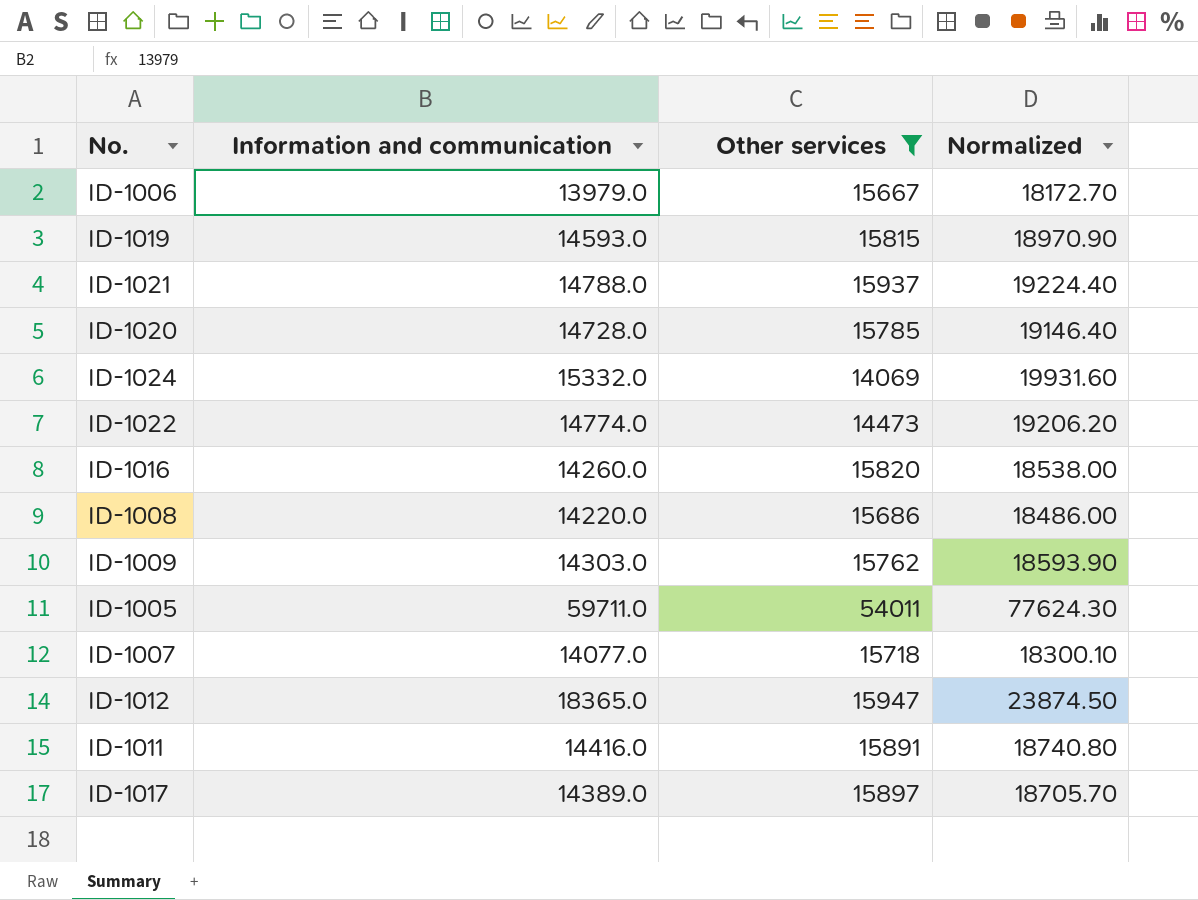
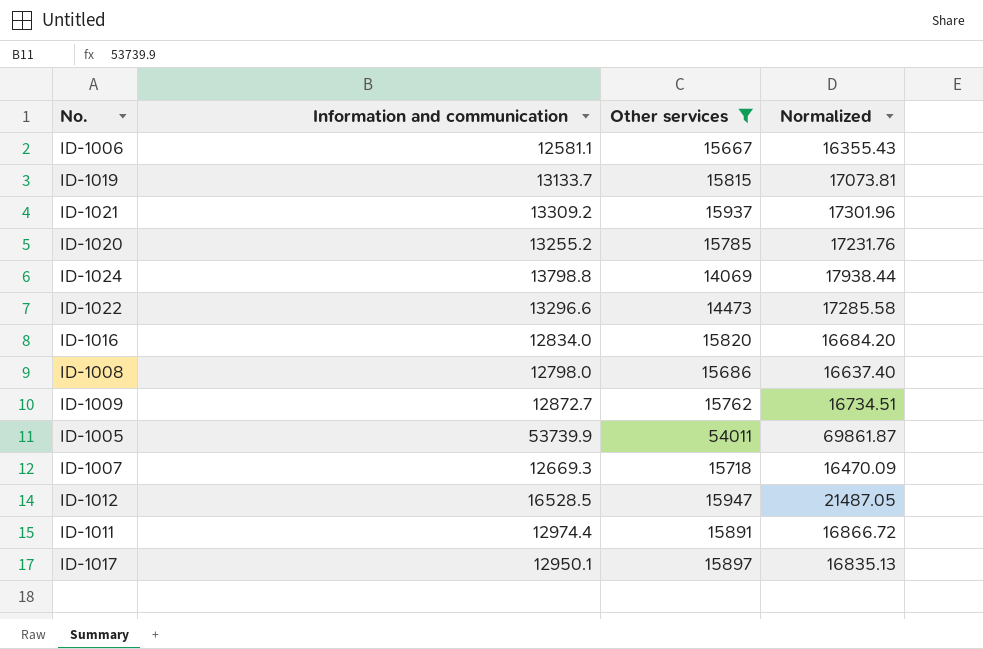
ID-1006 | Information and communication: 13979.0 -> 12581.1
ID-1006 | Normalized: 18172.70 -> 16355.43
ID-1019 | Information and communication: 14593.0 -> 13133.7
ID-1019 | Normalized: 18970.90 -> 17073.81
ID-1021 | Information and communication: 14788.0 -> 13309.2
ID-1021 | Normalized: 19224.40 -> 17301.96
ID-1020 | Information and communication: 14728.0 -> 13255.2
ID-1020 | Normalized: 19146.40 -> 17231.76
ID-1024 | Information and communication: 15332.0 -> 13798.8
ID-1024 | Normalized: 19931.60 -> 17938.44
ID-1022 | Information and communication: 14774.0 -> 13296.6
ID-1022 | Normalized: 19206.20 -> 17285.58
ID-1016 | Information and communication: 14260.0 -> 12834.0
ID-1016 | Normalized: 18538.00 -> 16684.20
ID-1008 | Information and communication: 14220.0 -> 12798.0
ID-1008 | Normalized: 18486.00 -> 16637.40
ID-1009 | Information and communication: 14303.0 -> 12872.7
ID-1009 | Normalized: 18593.90 -> 16734.51
ID-1005 | Information and communication: 59711.0 -> 53739.9
ID-1005 | Normalized: 77624.30 -> 69861.87
ID-1007 | Information and communication: 14077.0 -> 12669.3
ID-1007 | Normalized: 18300.10 -> 16470.09
ID-1012 | Information and communication: 18365.0 -> 16528.5
ID-1012 | Normalized: 23874.50 -> 21487.05
ID-1011 | Information and communication: 14416.0 -> 12974.4
ID-1011 | Normalized: 18740.80 -> 16866.72
ID-1017 | Information and communication: 14389.0 -> 12950.1
ID-1017 | Normalized: 18705.70 -> 16835.13

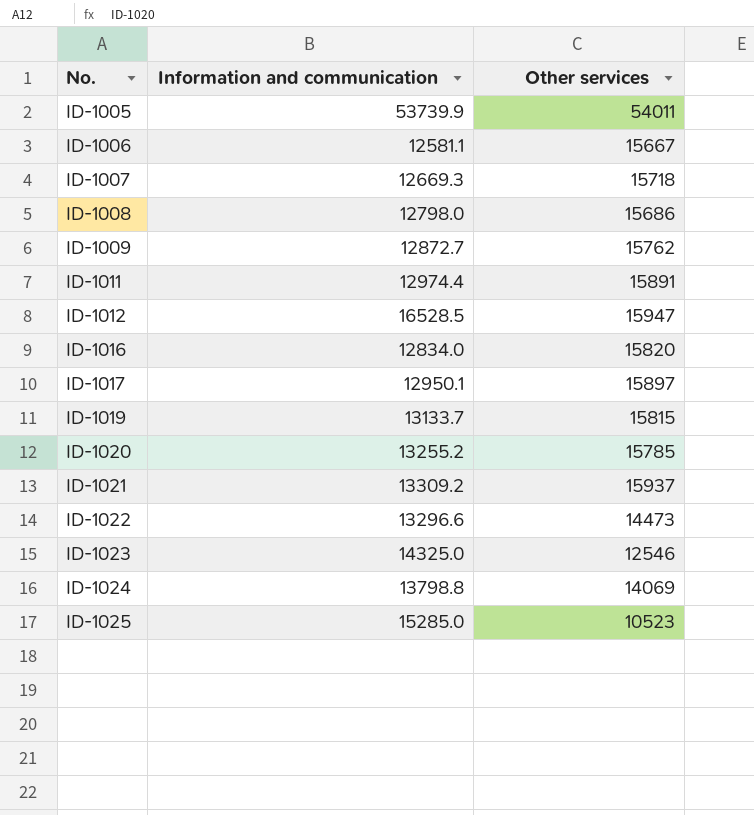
filter: Other services >= 14069 -> none
row order: none -> No. ascending
column Normalized | formula: [Information and communication] * 1.3 -> none

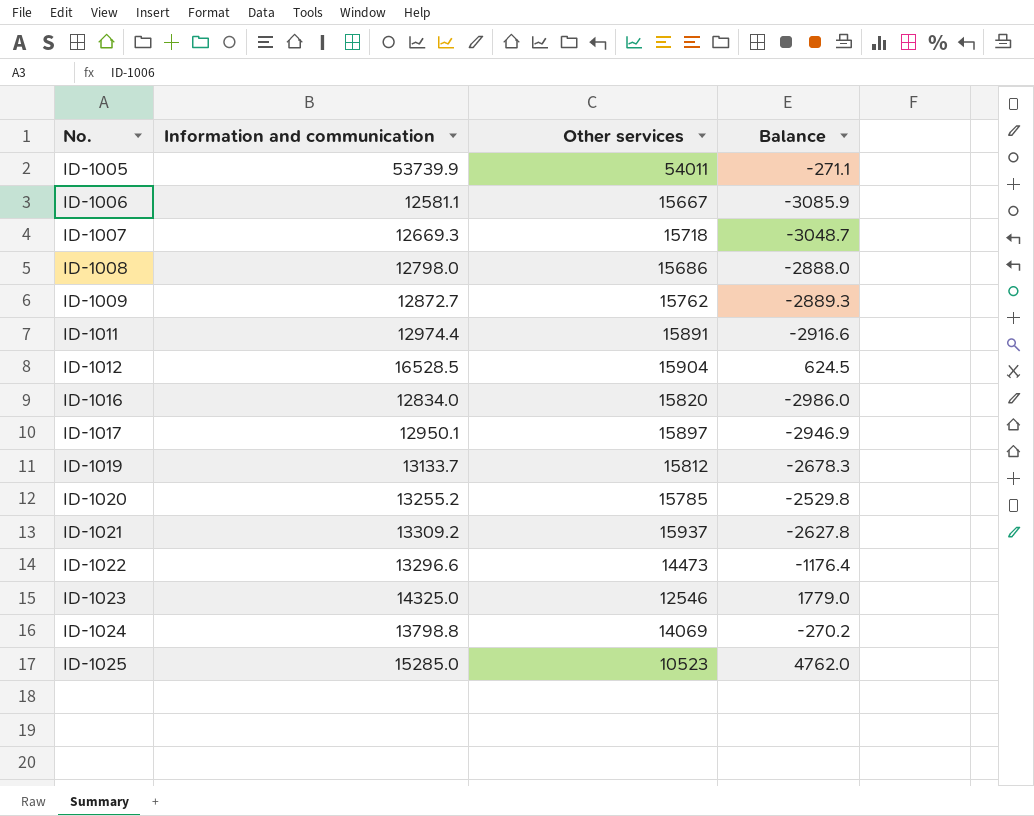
column Balance | formula: none -> [Information and communication] - [Other services]
ID-1012 | Other services: 15947 -> 15904
ID-1019 | Other services: 15815 -> 15812

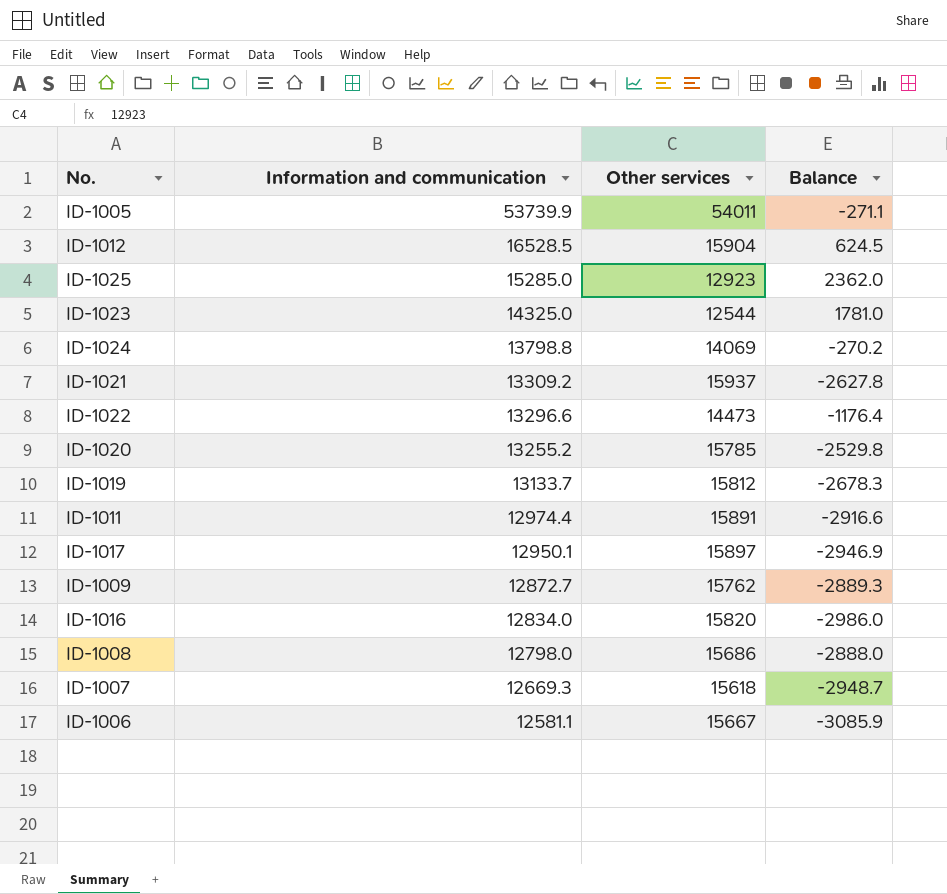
row order: No. ascending -> Information and communication descending
ID-1025 | Other services: 10523 -> 12923
ID-1025 | Balance: 4762.0 -> 2362.0
ID-1023 | Other services: 12546 -> 12544
ID-1023 | Balance: 1779.0 -> 1781.0
ID-1007 | Other services: 15718 -> 15618
ID-1007 | Balance: -3048.7 -> -2948.7

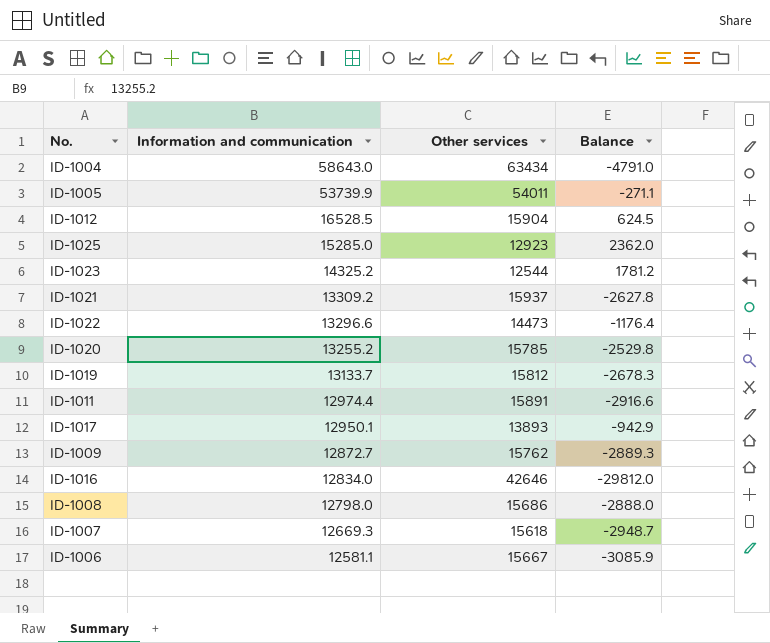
row ID-1024: 13798.8 | 14069 | -270.2 -> none
row ID-1004: none -> 58643.0 | 63434 | -4791.0
ID-1023 | Information and communication: 14325.0 -> 14325.2
ID-1023 | Balance: 1781.0 -> 1781.2
ID-1017 | Other services: 15897 -> 13893
ID-1017 | Balance: -2946.9 -> -942.9
ID-1016 | Other services: 15820 -> 42646
ID-1016 | Balance: -2986.0 -> -29812.0

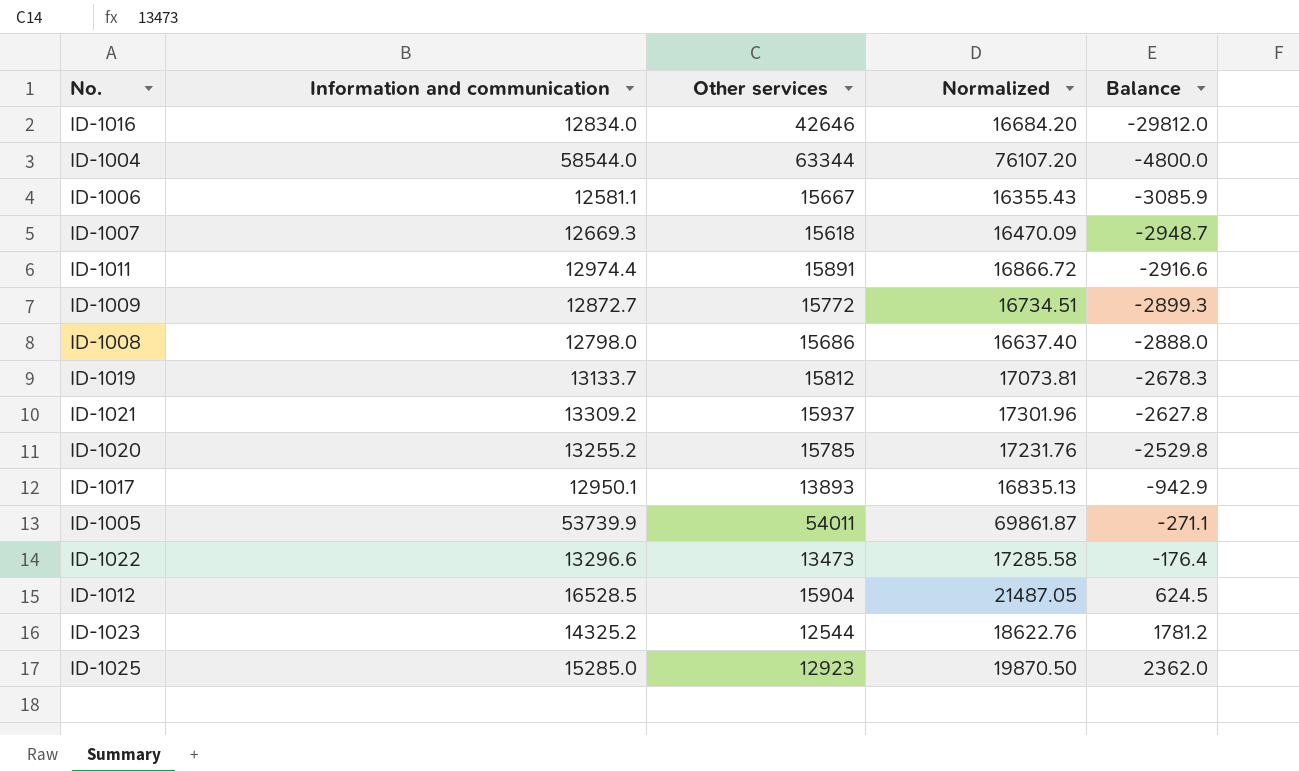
row order: Information and communication descending -> Balance ascending
column Normalized | formula: none -> [Information and communication] * 1.3
ID-1004 | Information and communication: 58643.0 -> 58544.0
ID-1004 | Other services: 63434 -> 63344
ID-1004 | Balance: -4791.0 -> -4800.0
ID-1009 | Other services: 15762 -> 15772
ID-1009 | Balance: -2889.3 -> -2899.3
ID-1022 | Other services: 14473 -> 13473
ID-1022 | Balance: -1176.4 -> -176.4

